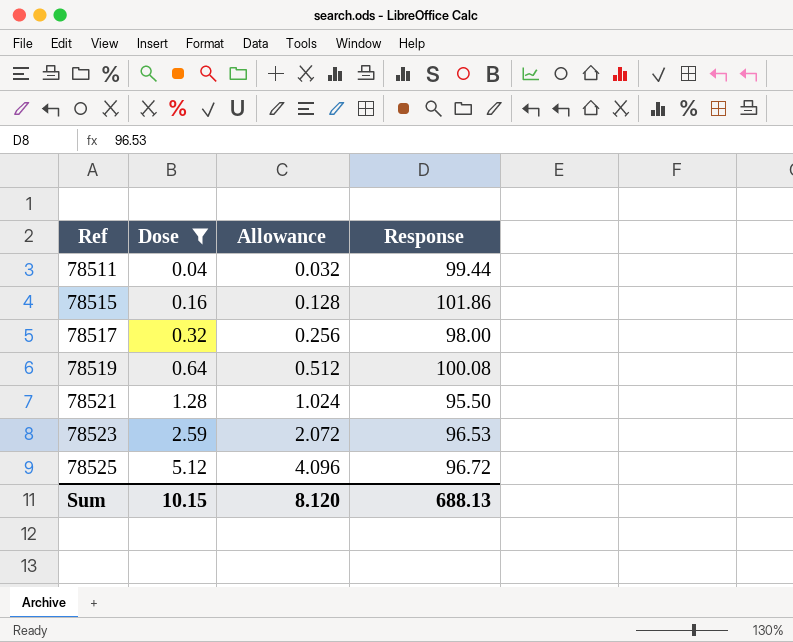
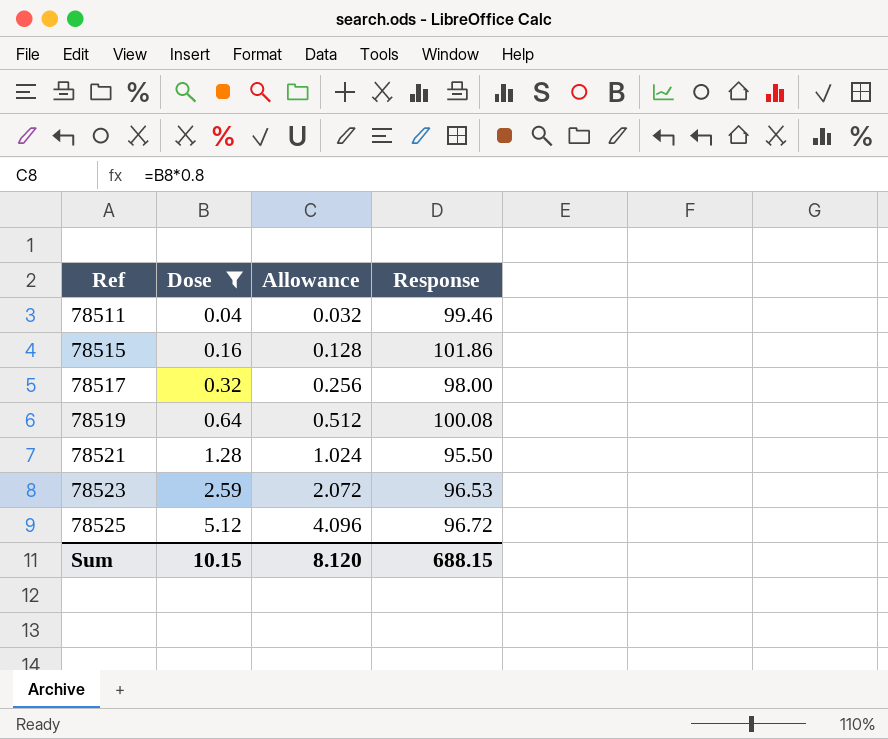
78511 | Response: 99.44 -> 99.46
Sum | Response: 688.13 -> 688.15

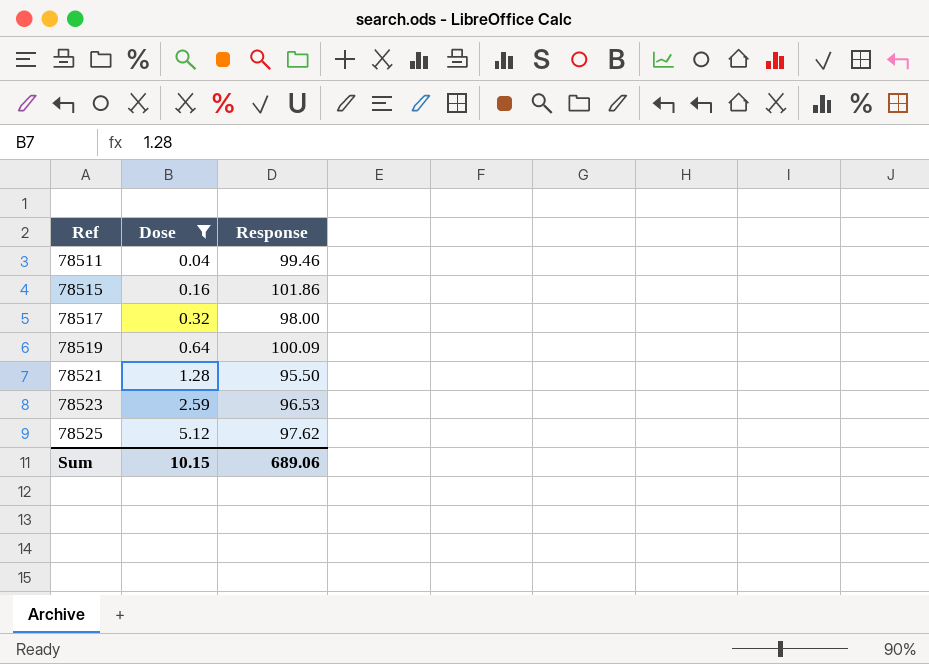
column Allowance | formula: [Dose] * 0.8 -> none
78519 | Response: 100.08 -> 100.09
78525 | Response: 96.72 -> 97.62
Sum | Response: 688.15 -> 689.06

